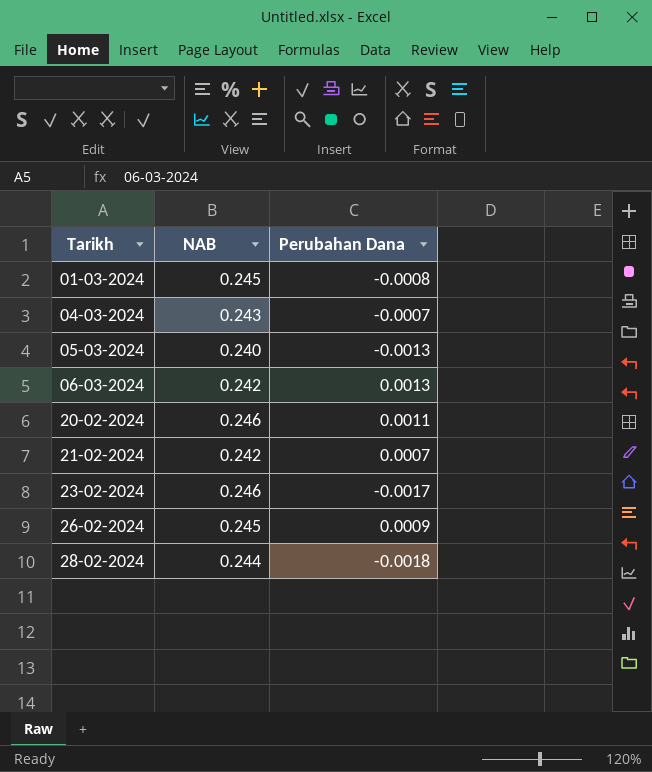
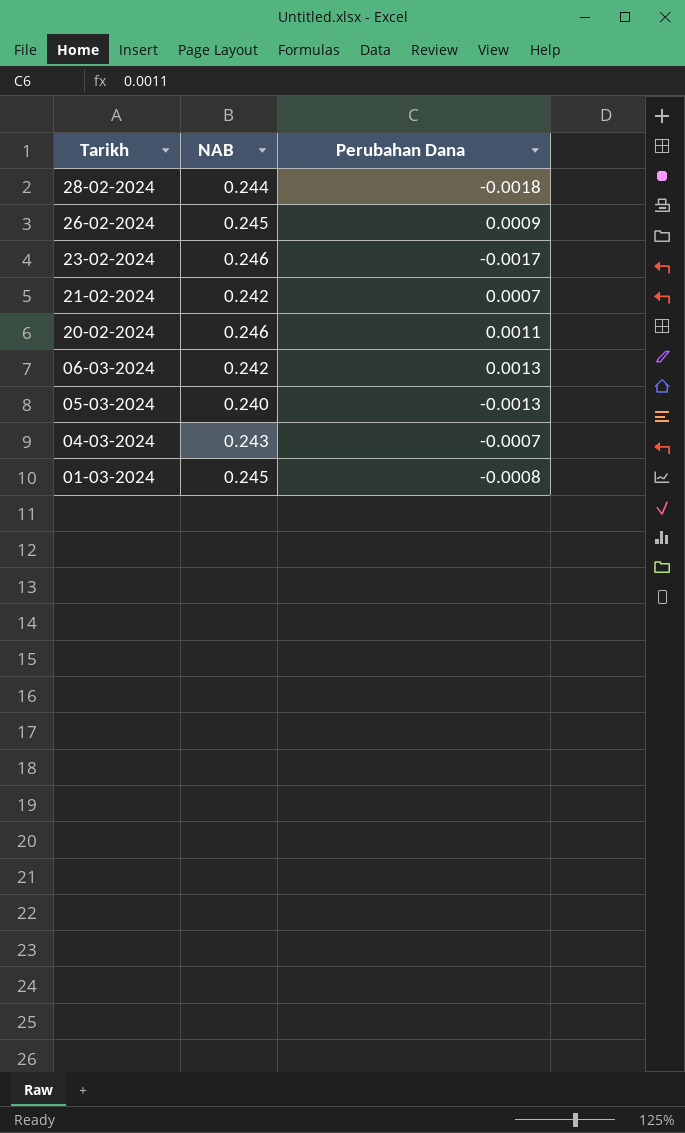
row order: Tarikh ascending -> Tarikh descending

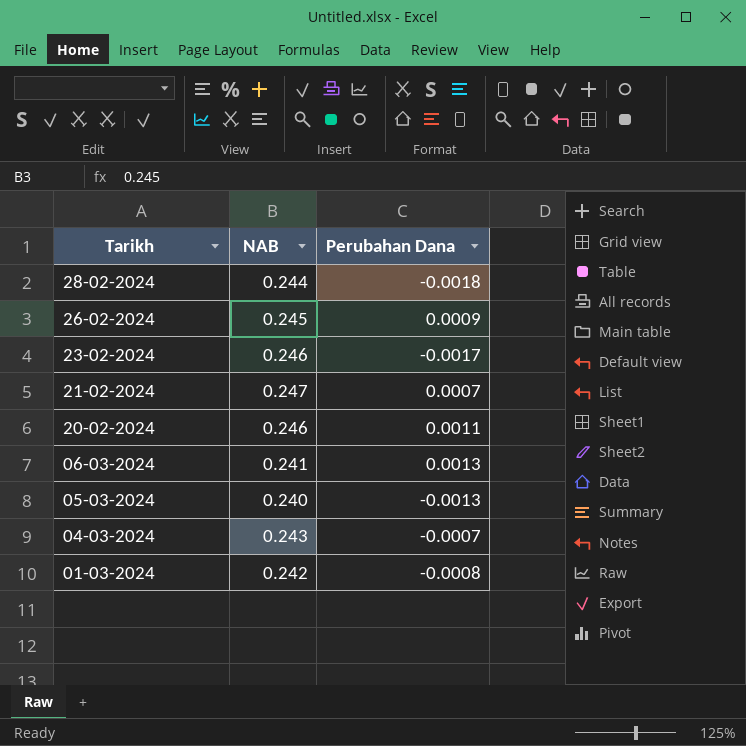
21-02-2024 | NAB: 0.242 -> 0.247
06-03-2024 | NAB: 0.242 -> 0.241
01-03-2024 | NAB: 0.245 -> 0.242

